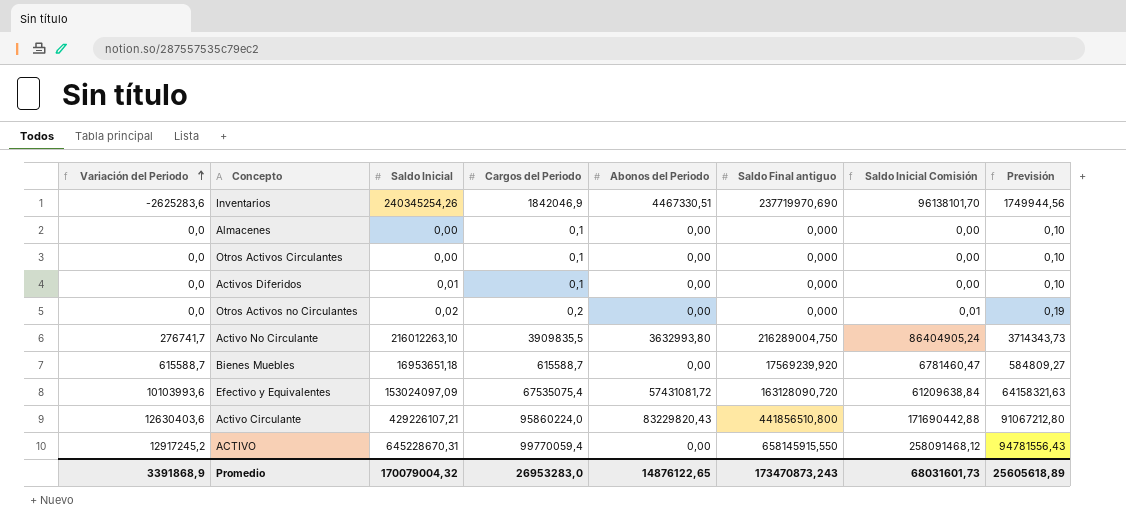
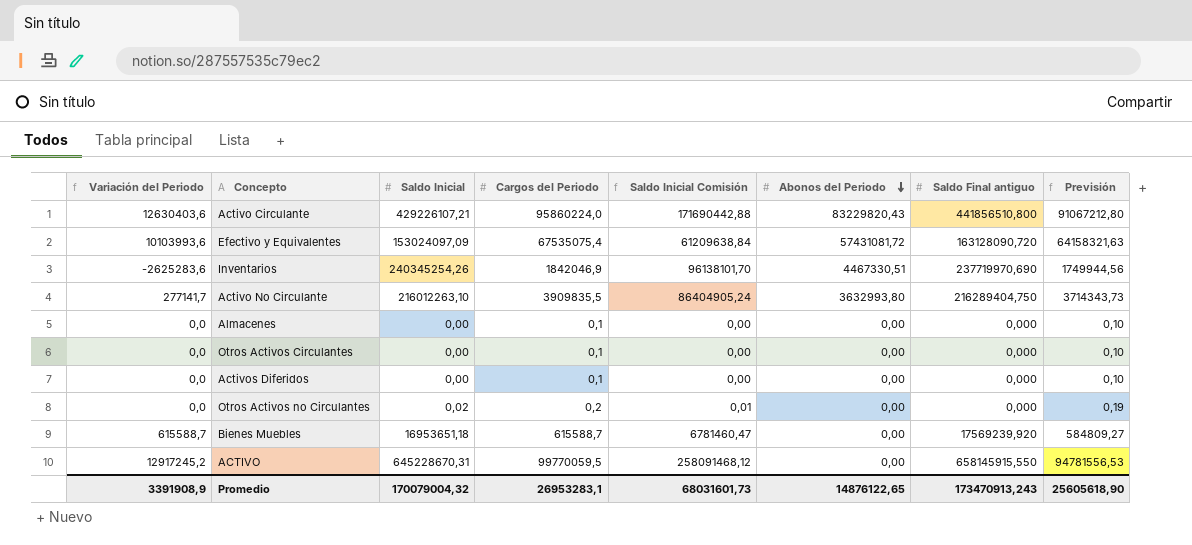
row order: Variación del Periodo ascending -> Abonos del Periodo descending
column Saldo Inicial Comisión | position: 7 -> 5
Activo No Circulante | Variación del Periodo: 276741,7 -> 277141,7
Activo No Circulante | Saldo Final antiguo: 216289004,750 -> 216289404,750
Activos Diferidos | Saldo Inicial: 0,01 -> 0,00
ACTIVO | Cargos del Periodo: 99770059,4 -> 99770059,5
ACTIVO | Previsión: 94781556,43 -> 94781556,53
Promedio | Variación del Periodo: 3391868,9 -> 3391908,9
Promedio | Cargos del Periodo: 26953283,0 -> 26953283,1
Promedio | Saldo Final antiguo: 173470873,243 -> 173470913,243
Promedio | Previsión: 25605618,89 -> 25605618,90

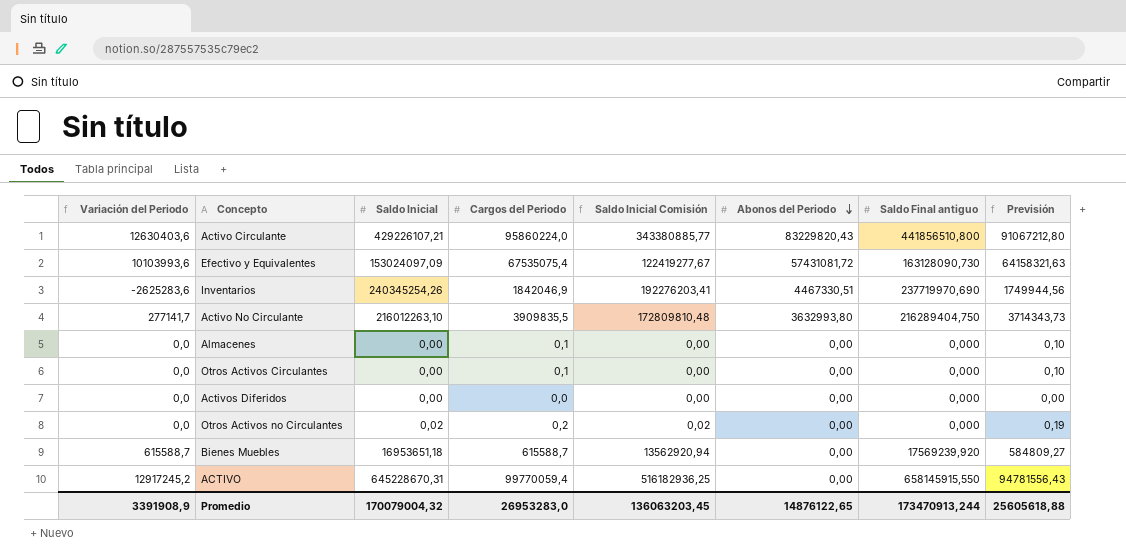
column Saldo Inicial Comisión | formula: [Saldo Inicial] * 0,4 -> [Saldo Inicial] * 0,8
Efectivo y Equivalentes | Saldo Final antiguo: 163128090,720 -> 163128090,730
Activos Diferidos | Cargos del Periodo: 0,1 -> 0,0
Activos Diferidos | Previsión: 0,10 -> 0,00
ACTIVO | Cargos del Periodo: 99770059,5 -> 99770059,4
ACTIVO | Previsión: 94781556,53 -> 94781556,43
Promedio | Cargos del Periodo: 26953283,1 -> 26953283,0
Promedio | Saldo Inicial Comisión: 68031601,73 -> 136063203,45
Promedio | Saldo Final antiguo: 173470913,243 -> 173470913,244
Promedio | Previsión: 25605618,90 -> 25605618,88

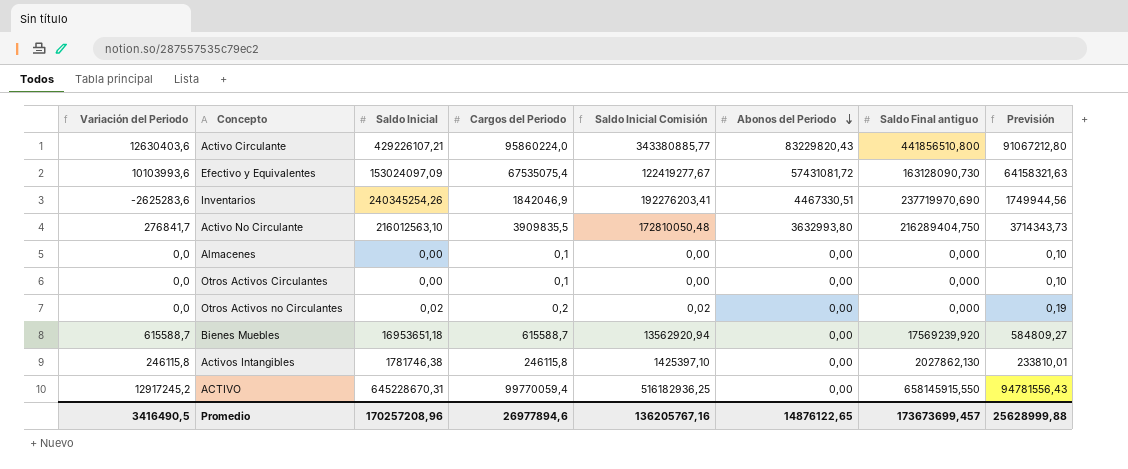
row Activos Diferidos: 0,0 | 0,00 | 0,0 | 0,00 | 0,00 | 0,000 | 0,00 -> none
Activo No Circulante | Variación del Periodo: 277141,7 -> 276841,7
Activo No Circulante | Saldo Inicial: 216012263,10 -> 216012563,10
Activo No Circulante | Saldo Inicial Comisión: 172809810,48 -> 172810050,48
row Activos Intangibles: none -> 246115,8 | 1781746,38 | 246115,8 | 1425397,10 | 0,00 | 2027862,130 | 233810,01
Promedio | Variación del Periodo: 3391908,9 -> 3416490,5
Promedio | Saldo Inicial: 170079004,32 -> 170257208,96
Promedio | Cargos del Periodo: 26953283,0 -> 26977894,6
Promedio | Saldo Inicial Comisión: 136063203,45 -> 136205767,16
Promedio | Saldo Final antiguo: 173470913,244 -> 173673699,457
Promedio | Previsión: 25605618,88 -> 25628999,88

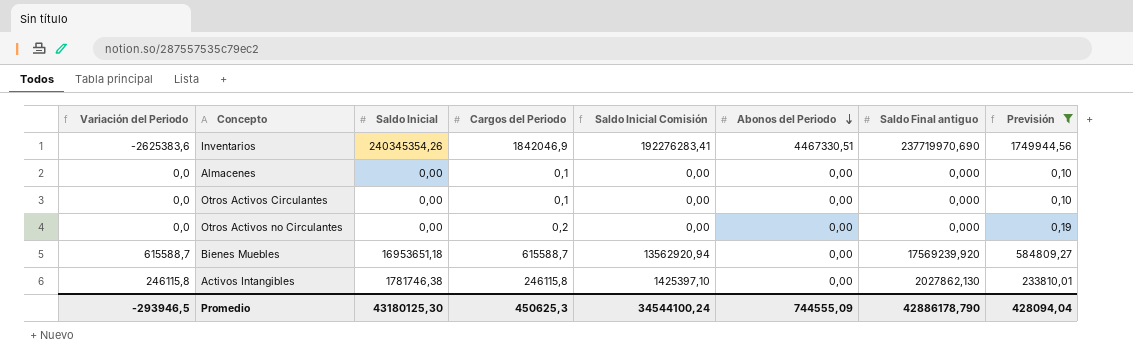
filter: none -> Previsión <= 1749944,56
Inventarios | Variación del Periodo: -2625283,6 -> -2625383,6
Inventarios | Saldo Inicial: 240345254,26 -> 240345354,26
Inventarios | Saldo Inicial Comisión: 192276203,41 -> 192276283,41
Otros Activos no Circulantes | Saldo Inicial: 0,02 -> 0,00
Otros Activos no Circulantes | Saldo Inicial Comisión: 0,02 -> 0,00
Promedio | Variación del Periodo: 3416490,5 -> -293946,5
Promedio | Saldo Inicial: 170257208,96 -> 43180125,30
Promedio | Cargos del Periodo: 26977894,6 -> 450625,3
Promedio | Saldo Inicial Comisión: 136205767,16 -> 34544100,24
Promedio | Abonos del Periodo: 14876122,65 -> 744555,09
Promedio | Saldo Final antiguo: 173673699,457 -> 42886178,790
Promedio | Previsión: 25628999,88 -> 428094,04

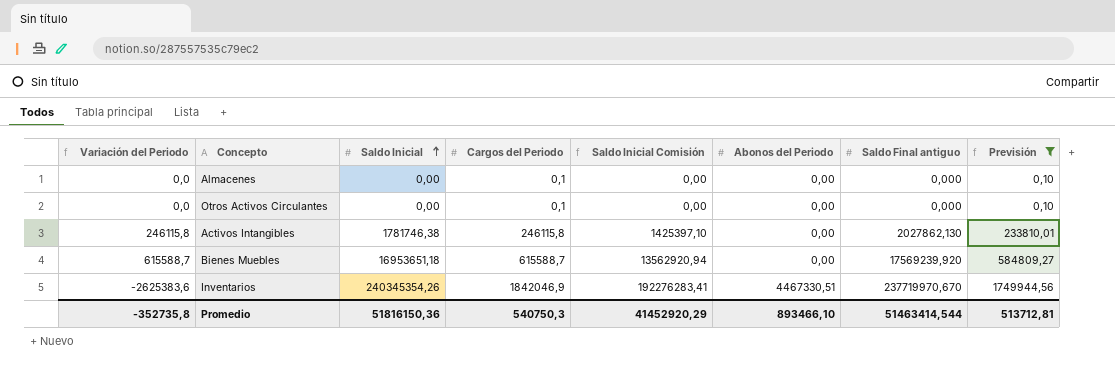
row order: Abonos del Periodo descending -> Saldo Inicial ascending
row Otros Activos no Circulantes: 0,0 | 0,00 | 0,2 | 0,00 | 0,00 | 0,000 | 0,19 -> none
Inventarios | Saldo Final antiguo: 237719970,690 -> 237719970,670
Promedio | Variación del Periodo: -293946,5 -> -352735,8
Promedio | Saldo Inicial: 43180125,30 -> 51816150,36
Promedio | Cargos del Periodo: 450625,3 -> 540750,3
Promedio | Saldo Inicial Comisión: 34544100,24 -> 41452920,29
Promedio | Abonos del Periodo: 744555,09 -> 893466,10
Promedio | Saldo Final antiguo: 42886178,790 -> 51463414,544
Promedio | Previsión: 428094,04 -> 513712,81

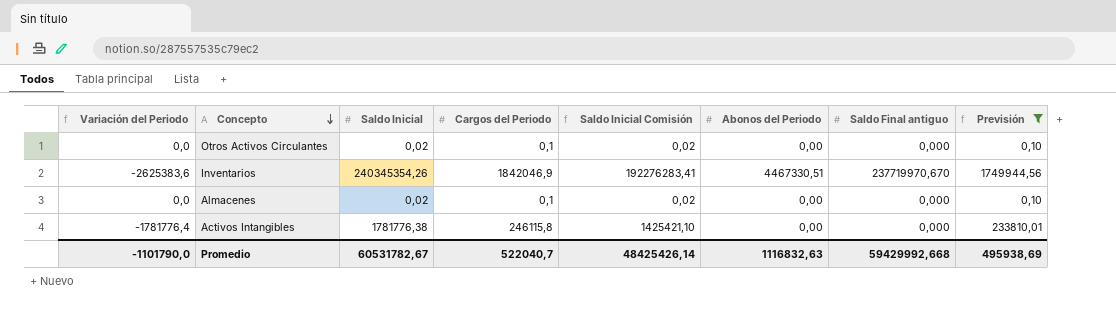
row order: Saldo Inicial ascending -> Concepto descending
row Bienes Muebles: 615588,7 | 16953651,18 | 615588,7 | 13562920,94 | 0,00 | 17569239,920 | 584809,27 -> none
Otros Activos Circulantes | Saldo Inicial: 0,00 -> 0,02
Otros Activos Circulantes | Saldo Inicial Comisión: 0,00 -> 0,02
Almacenes | Saldo Inicial: 0,00 -> 0,02
Almacenes | Saldo Inicial Comisión: 0,00 -> 0,02
Activos Intangibles | Variación del Periodo: 246115,8 -> -1781776,4
Activos Intangibles | Saldo Inicial: 1781746,38 -> 1781776,38
Activos Intangibles | Saldo Inicial Comisión: 1425397,10 -> 1425421,10
Activos Intangibles | Saldo Final antiguo: 2027862,130 -> 0,000
Promedio | Variación del Periodo: -352735,8 -> -1101790,0
Promedio | Saldo Inicial: 51816150,36 -> 60531782,67
Promedio | Cargos del Periodo: 540750,3 -> 522040,7
Promedio | Saldo Inicial Comisión: 41452920,29 -> 48425426,14
Promedio | Abonos del Periodo: 893466,10 -> 1116832,63
Promedio | Saldo Final antiguo: 51463414,544 -> 59429992,668
Promedio | Previsión: 513712,81 -> 495938,69

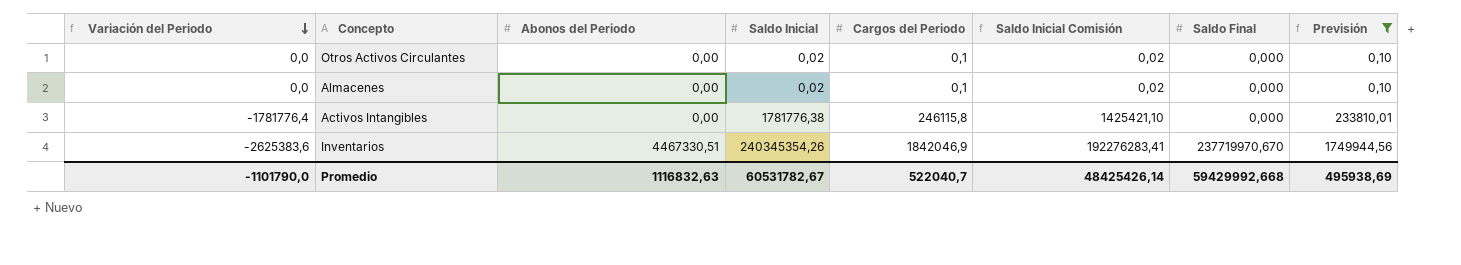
row order: Concepto descending -> Variación del Periodo descending
column Abonos del Periodo | position: 6 -> 3
column name: Saldo Final antiguo -> Saldo Final

